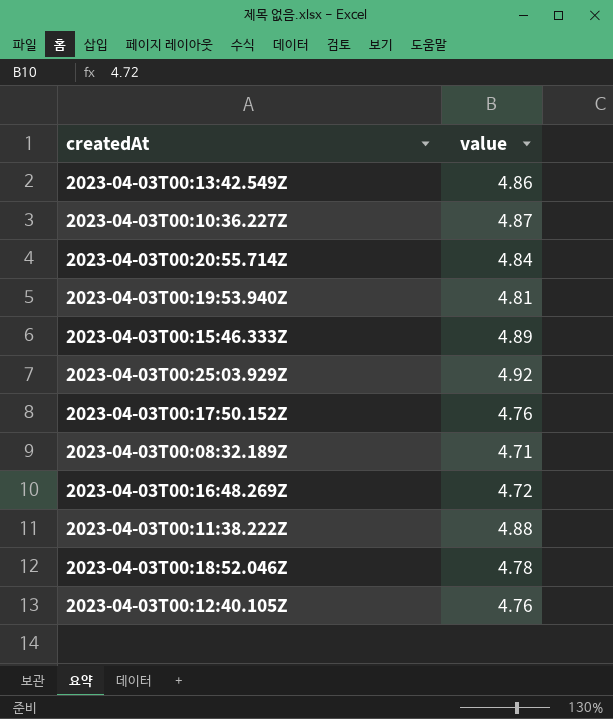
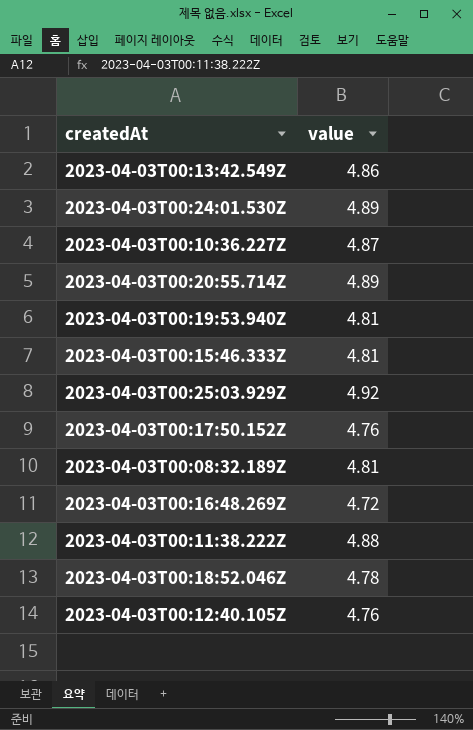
row 2023-04-03T00:24:01.530Z: none -> 4.89
2023-04-03T00:20:55.714Z | value: 4.84 -> 4.89
2023-04-03T00:15:46.333Z | value: 4.89 -> 4.81
2023-04-03T00:08:32.189Z | value: 4.71 -> 4.81

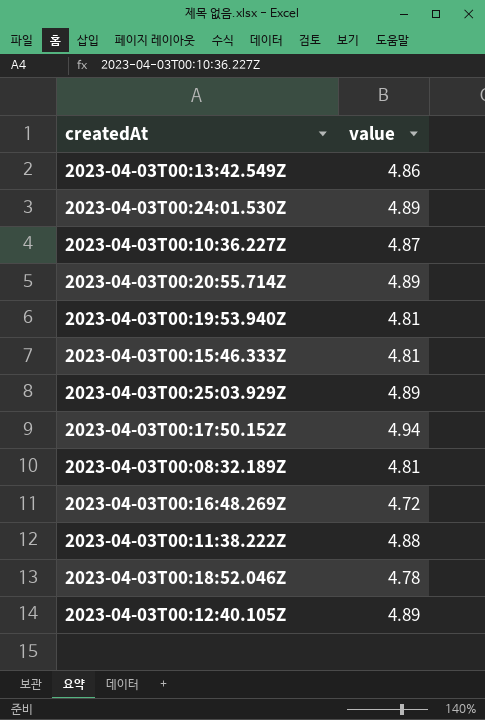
2023-04-03T00:25:03.929Z | value: 4.92 -> 4.89
2023-04-03T00:17:50.152Z | value: 4.76 -> 4.94
2023-04-03T00:12:40.105Z | value: 4.76 -> 4.89

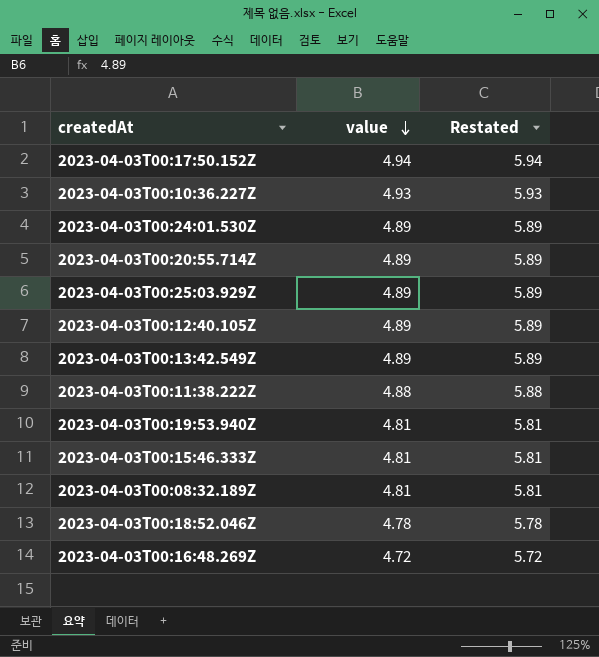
row order: none -> value descending
column Restated | formula: none -> [value] + 1
2023-04-03T00:10:36.227Z | value: 4.87 -> 4.93
2023-04-03T00:13:42.549Z | value: 4.86 -> 4.89

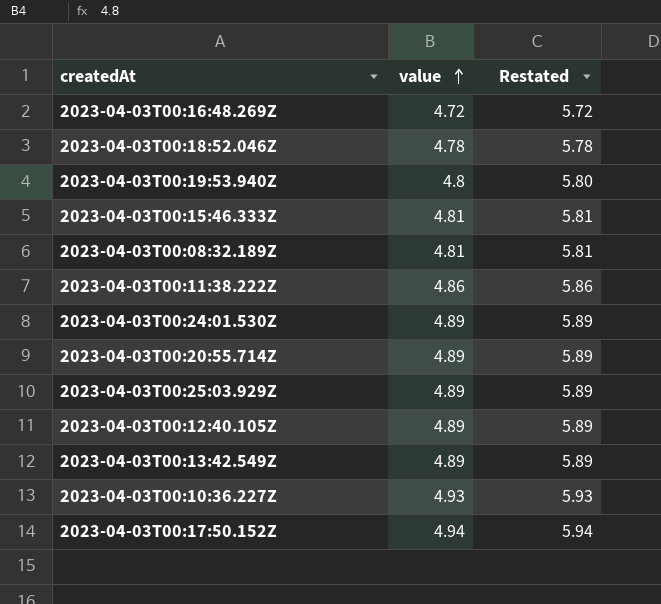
row order: value descending -> value ascending
2023-04-03T00:19:53.940Z | value: 4.81 -> 4.8
2023-04-03T00:19:53.940Z | Restated: 5.81 -> 5.80
2023-04-03T00:11:38.222Z | value: 4.88 -> 4.86
2023-04-03T00:11:38.222Z | Restated: 5.88 -> 5.86

